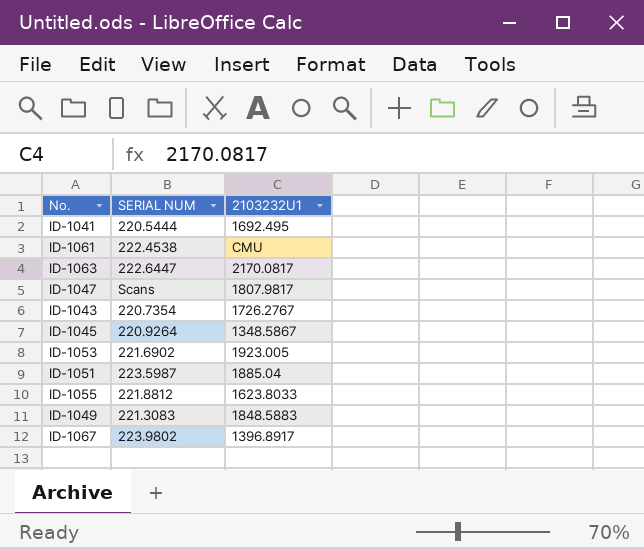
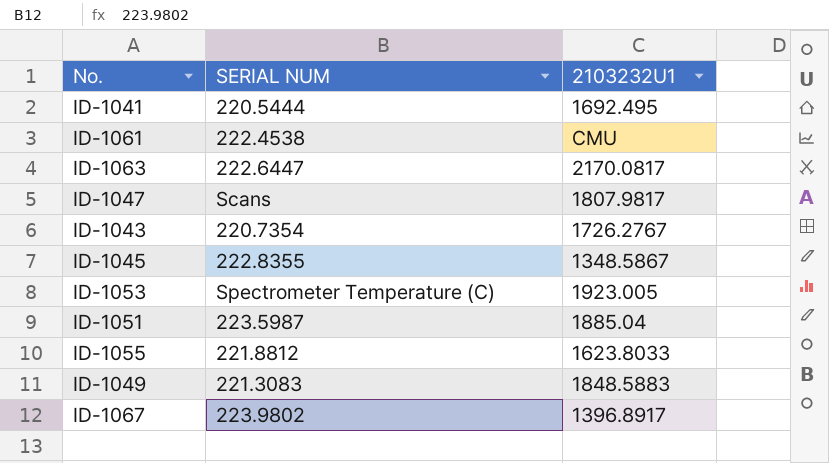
ID-1045 | SERIAL NUM: 220.9264 -> 222.8355
ID-1053 | SERIAL NUM: 221.6902 -> Spectrometer Temperature (C)

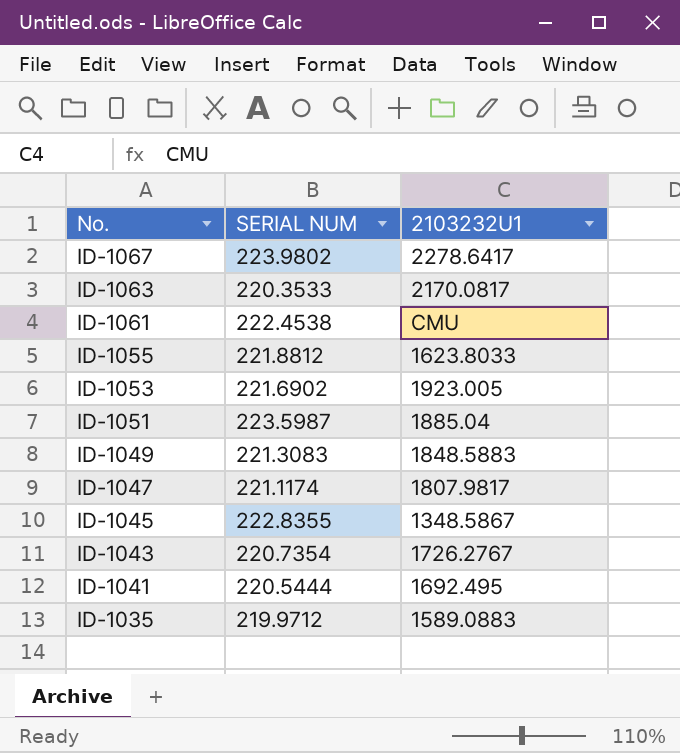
row order: none -> No. descending
ID-1067 | 2103232U1: 1396.8917 -> 2278.6417
ID-1063 | SERIAL NUM: 222.6447 -> 220.3533
ID-1053 | SERIAL NUM: Spectrometer Temperature (C) -> 221.6902
ID-1047 | SERIAL NUM: Scans -> 221.1174
row ID-1035: none -> 219.9712 | 1589.0883

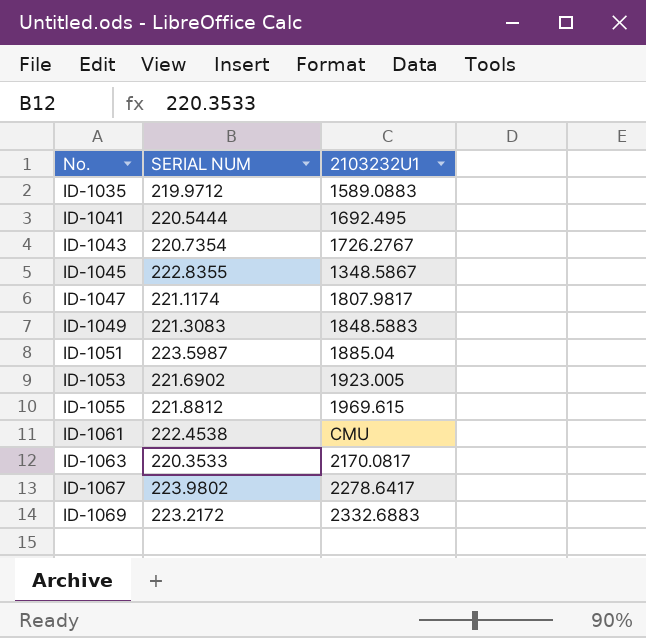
row order: No. descending -> No. ascending
ID-1055 | 2103232U1: 1623.8033 -> 1969.615
row ID-1069: none -> 223.2172 | 2332.6883

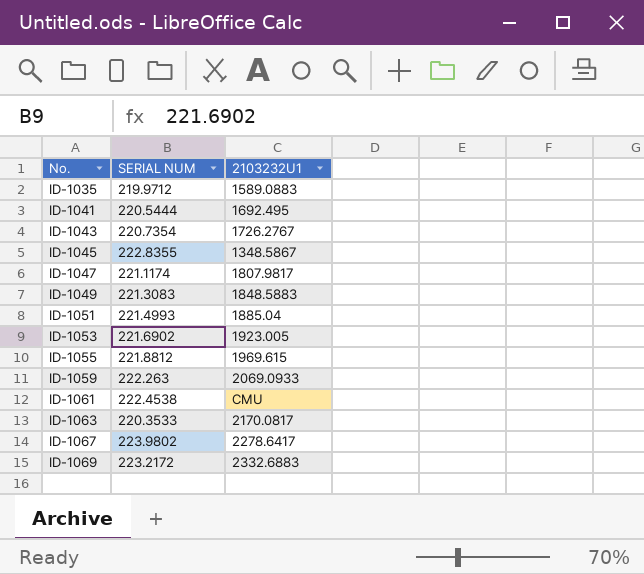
ID-1051 | SERIAL NUM: 223.5987 -> 221.4993
row ID-1059: none -> 222.263 | 2069.0933

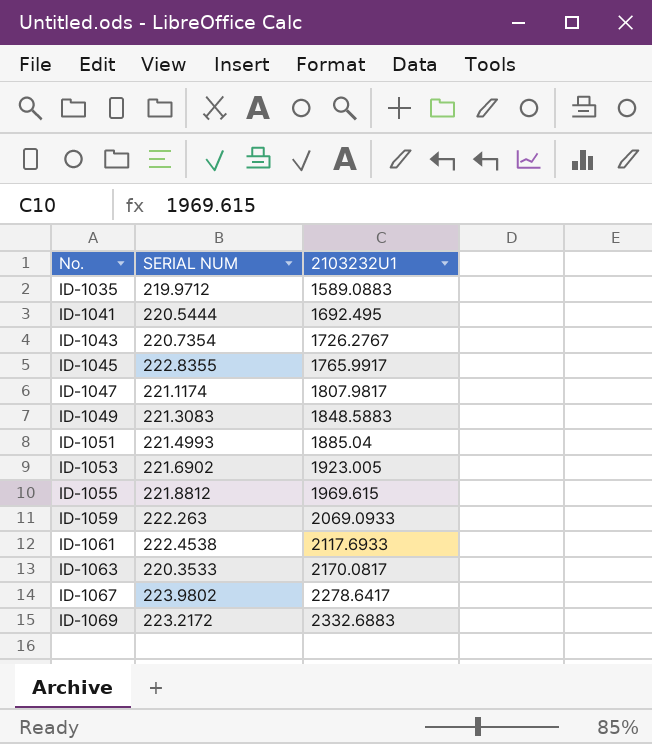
ID-1045 | 2103232U1: 1348.5867 -> 1765.9917
ID-1061 | 2103232U1: CMU -> 2117.6933

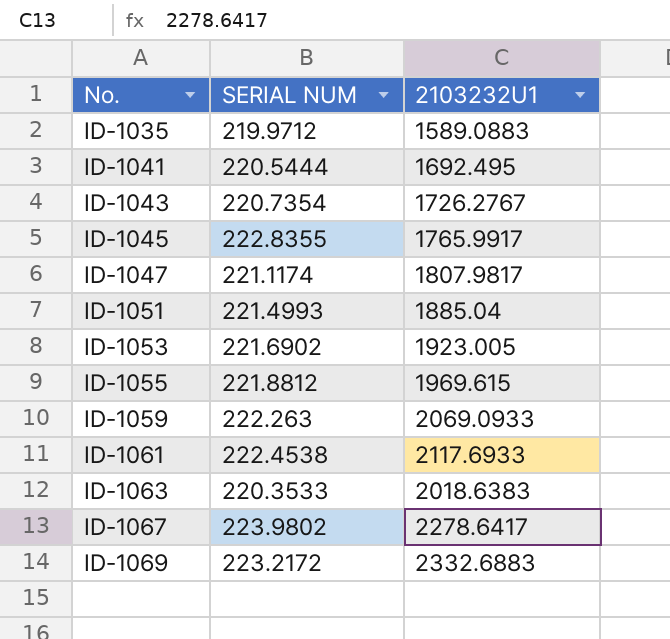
row ID-1049: 221.3083 | 1848.5883 -> none
ID-1063 | 2103232U1: 2170.0817 -> 2018.6383

